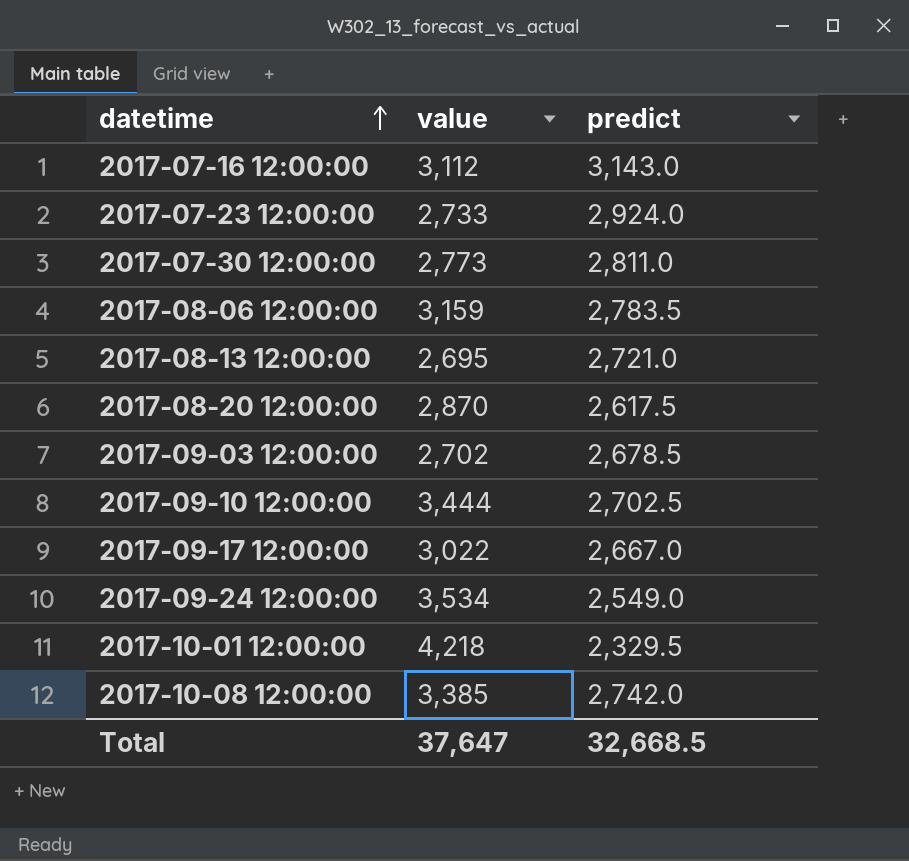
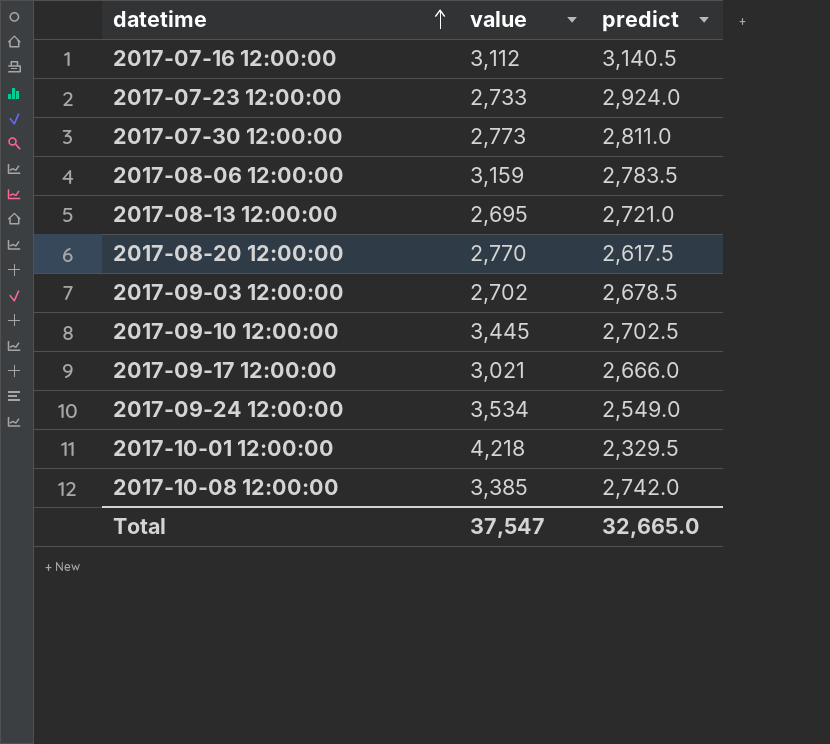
2017-07-16 12:00:00 | predict: 3,143.0 -> 3,140.5
2017-08-20 12:00:00 | value: 2,870 -> 2,770
2017-09-10 12:00:00 | value: 3,444 -> 3,445
2017-09-17 12:00:00 | value: 3,022 -> 3,021
2017-09-17 12:00:00 | predict: 2,667.0 -> 2,666.0
Total | value: 37,647 -> 37,547
Total | predict: 32,668.5 -> 32,665.0

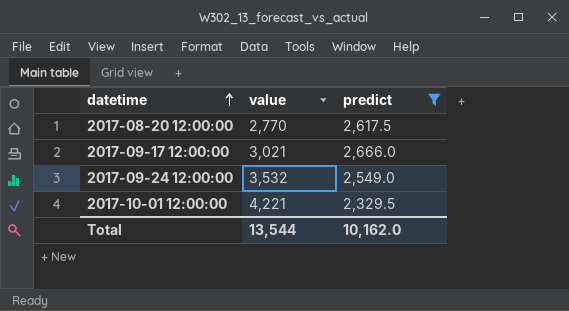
filter: none -> predict <= 2,666.0
2017-09-24 12:00:00 | value: 3,534 -> 3,532
2017-10-01 12:00:00 | value: 4,218 -> 4,221
Total | value: 37,547 -> 13,544
Total | predict: 32,665.0 -> 10,162.0

